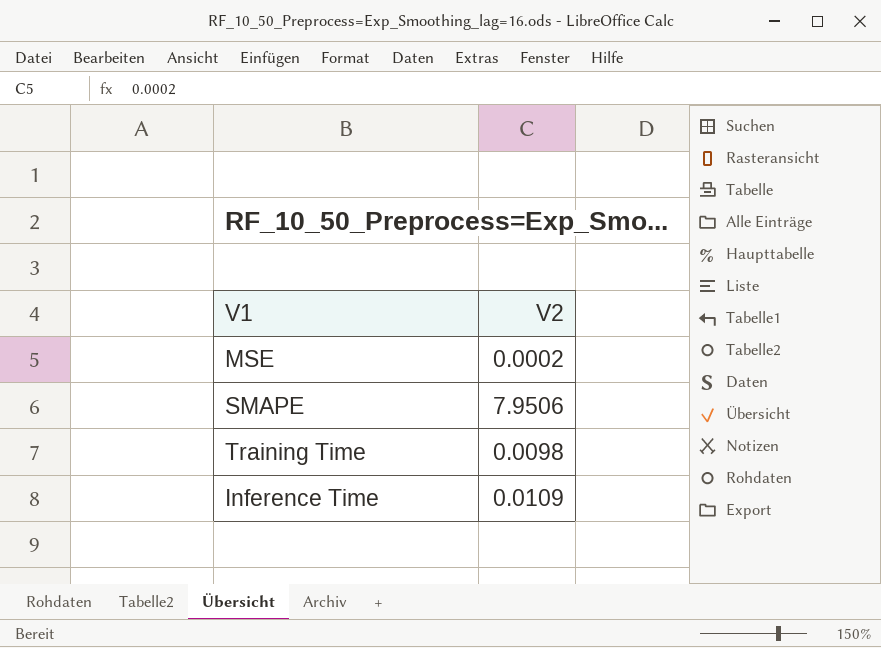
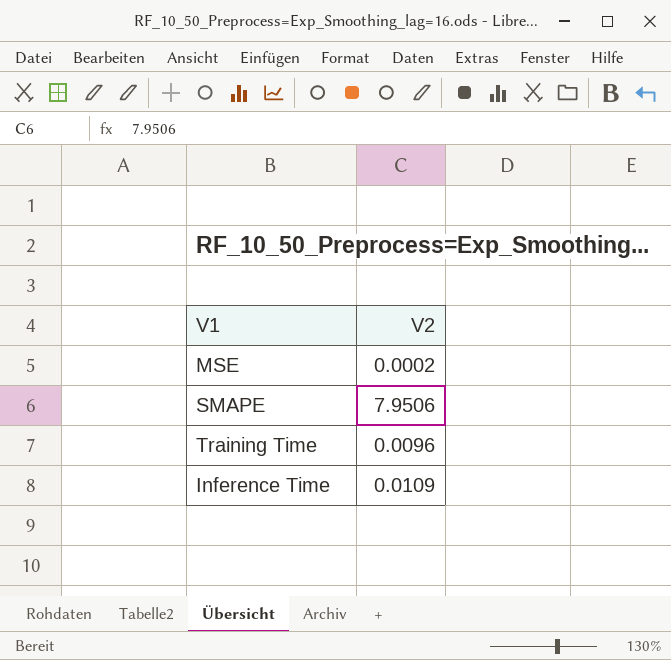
Training Time | V2: 0.0098 -> 0.0096

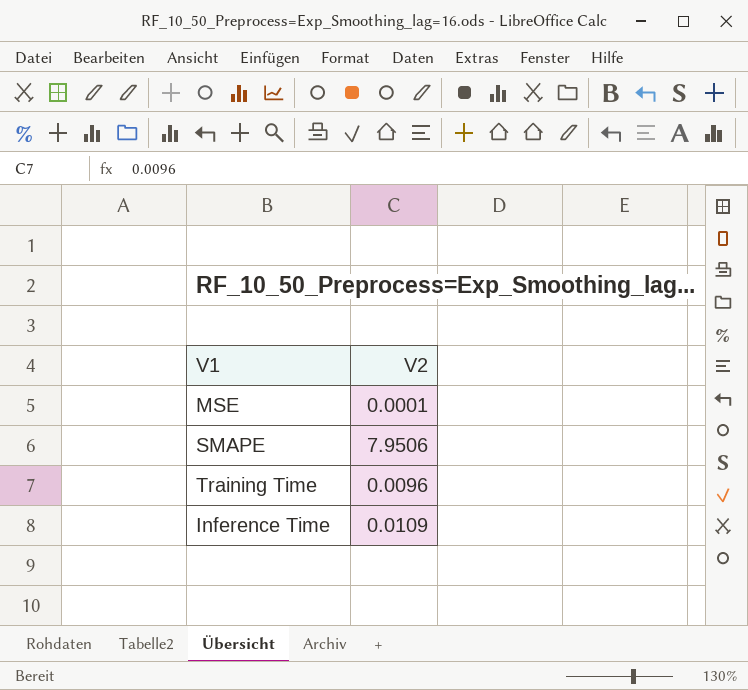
MSE | V2: 0.0002 -> 0.0001

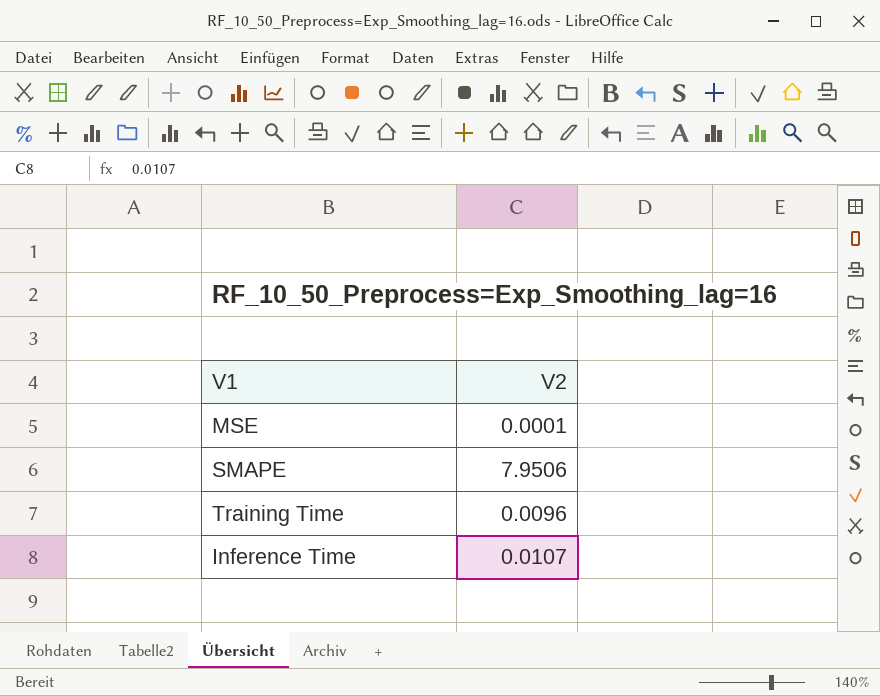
Inference Time | V2: 0.0109 -> 0.0107

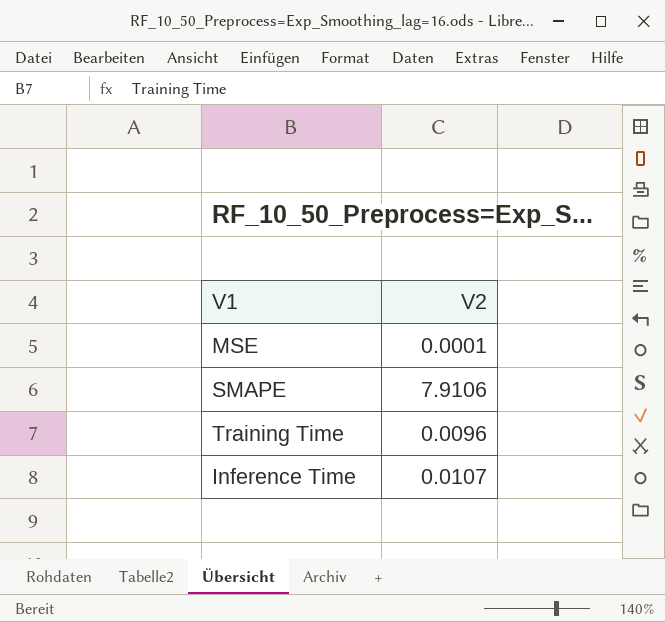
SMAPE | V2: 7.9506 -> 7.9106

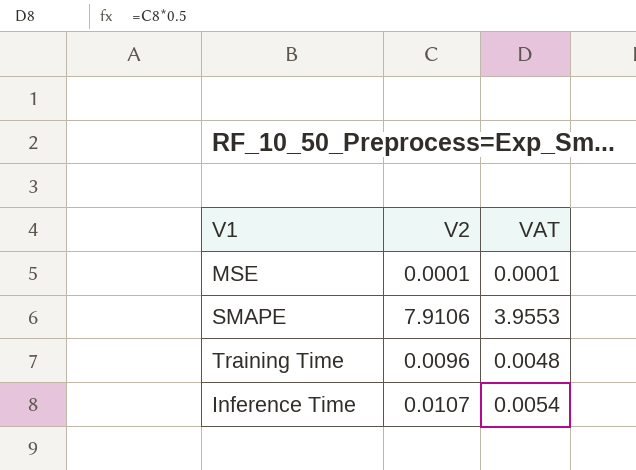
column VAT | formula: none -> [V2] * 0.5

